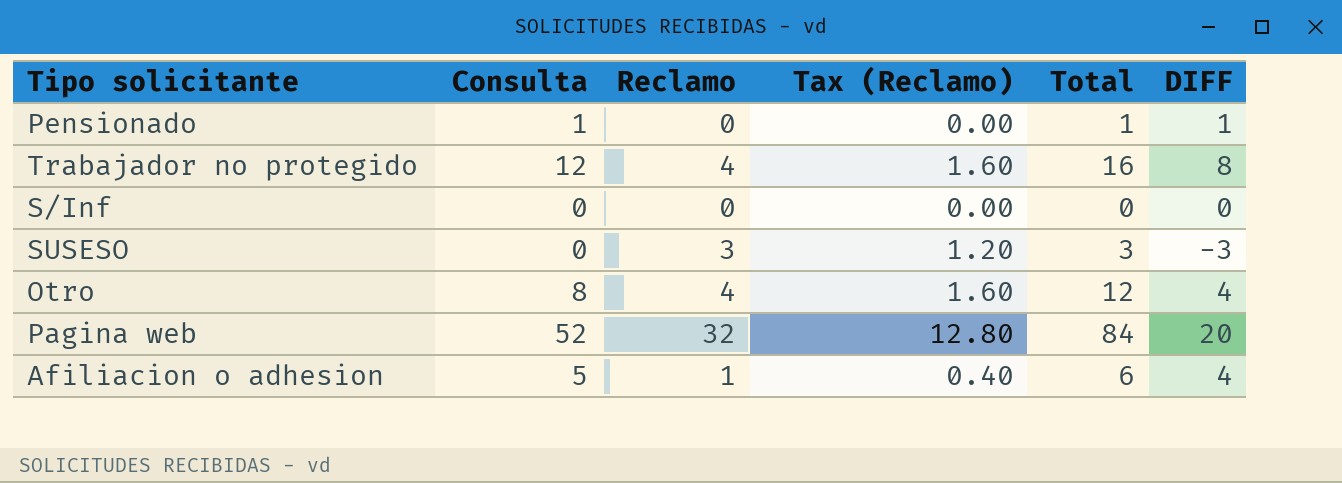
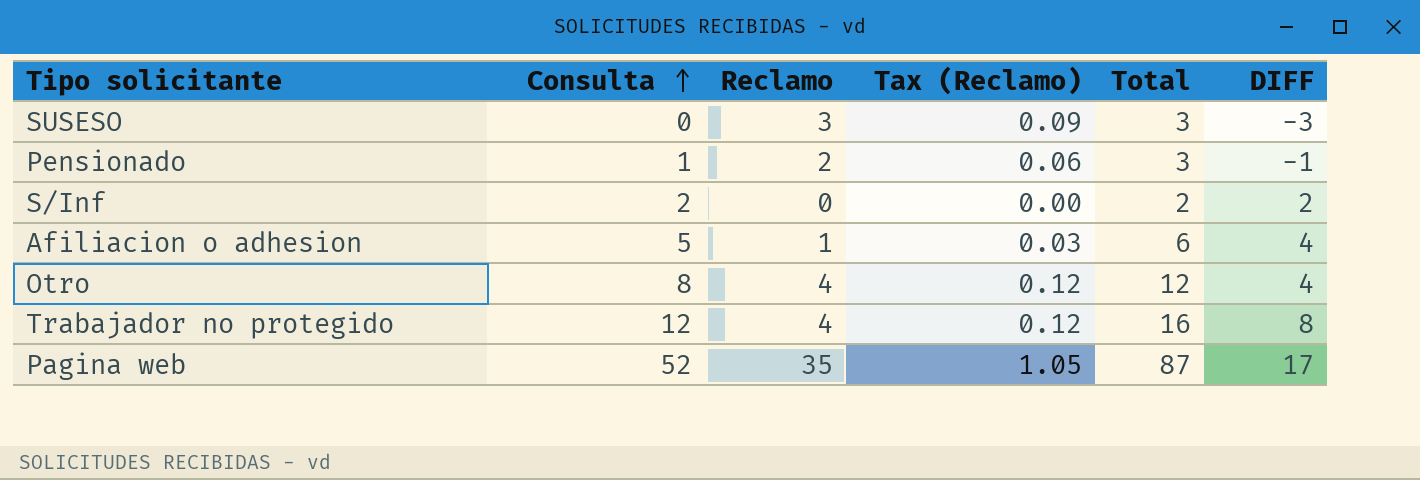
row order: none -> Consulta ascending
column Tax (Reclamo) | formula: [Reclamo] * 0.4 -> [Reclamo] * 0.03
Pensionado | Reclamo: 0 -> 2
Pensionado | Total: 1 -> 3
Pensionado | DIFF: 1 -> -1
S/Inf | Consulta: 0 -> 2
S/Inf | Total: 0 -> 2
S/Inf | DIFF: 0 -> 2
Pagina web | Reclamo: 32 -> 35
Pagina web | Total: 84 -> 87
Pagina web | DIFF: 20 -> 17

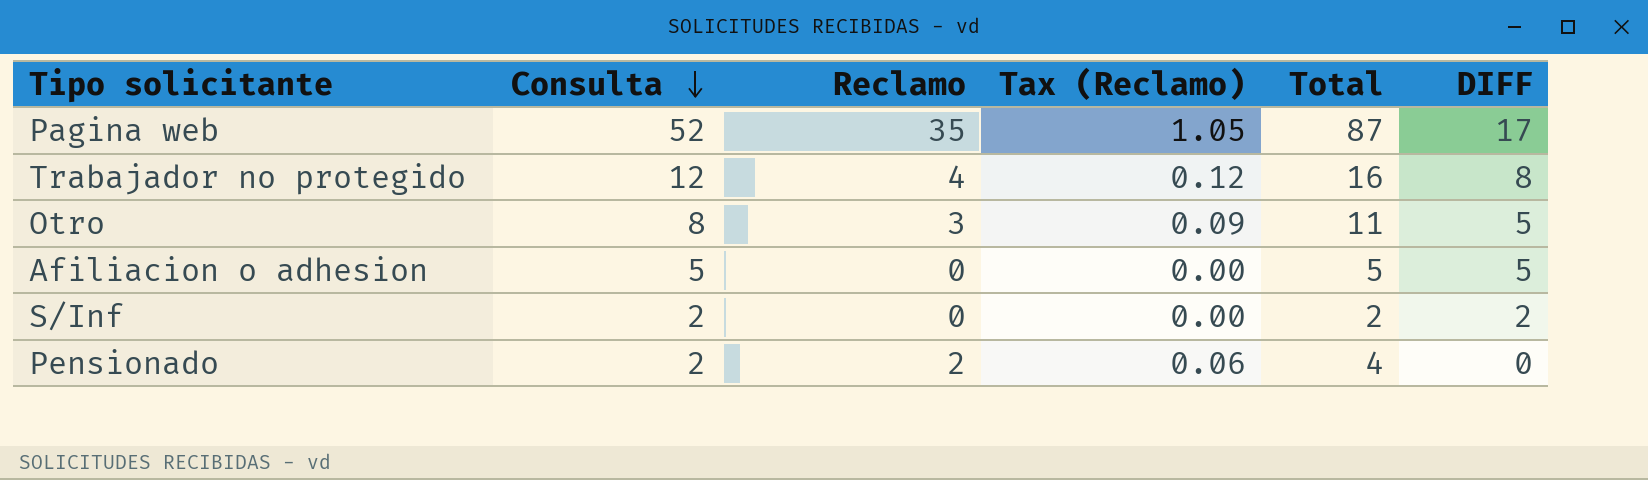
row order: Consulta ascending -> Consulta descending
row SUSESO: 0 | 3 | 0.09 | 3 | -3 -> none
Otro | Reclamo: 4 -> 3
Otro | Tax (Reclamo): 0.12 -> 0.09
Otro | Total: 12 -> 11
Otro | DIFF: 4 -> 5
Afiliacion o adhesion | Reclamo: 1 -> 0
Afiliacion o adhesion | Tax (Reclamo): 0.03 -> 0.00
Afiliacion o adhesion | Total: 6 -> 5
Afiliacion o adhesion | DIFF: 4 -> 5
Pensionado | Consulta: 1 -> 2
Pensionado | Total: 3 -> 4
Pensionado | DIFF: -1 -> 0

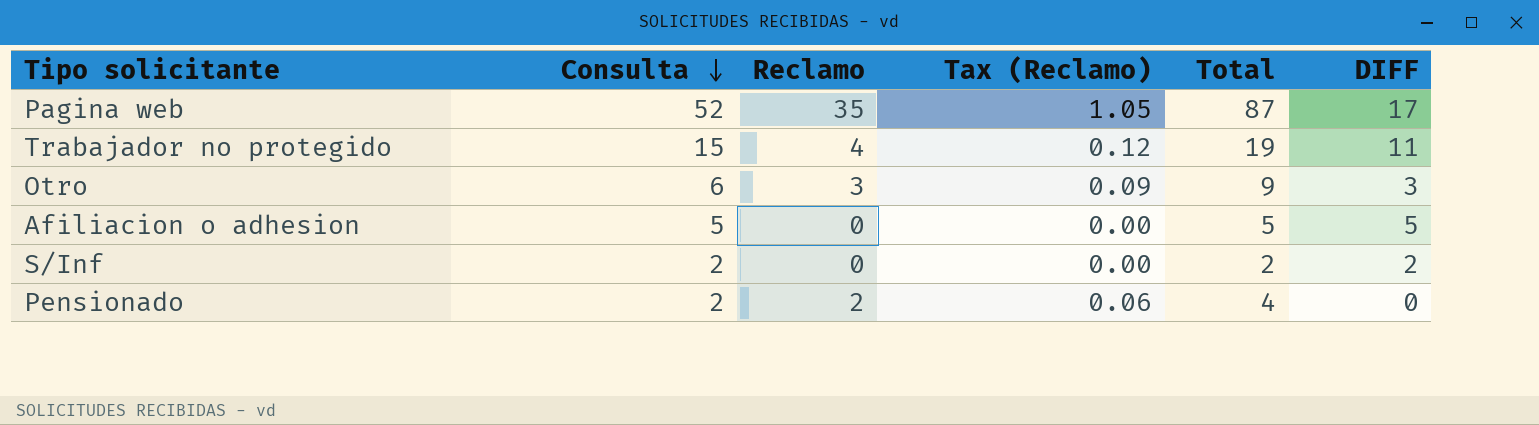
Trabajador no protegido | Consulta: 12 -> 15
Trabajador no protegido | Total: 16 -> 19
Trabajador no protegido | DIFF: 8 -> 11
Otro | Consulta: 8 -> 6
Otro | Total: 11 -> 9
Otro | DIFF: 5 -> 3

